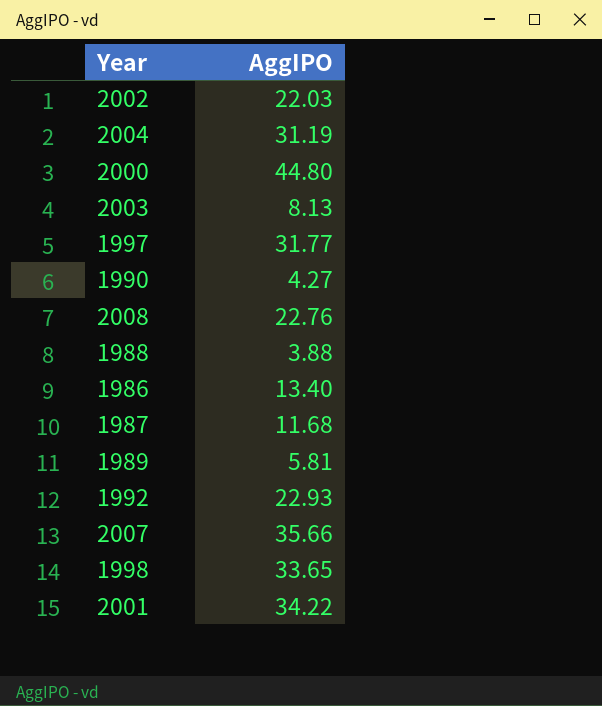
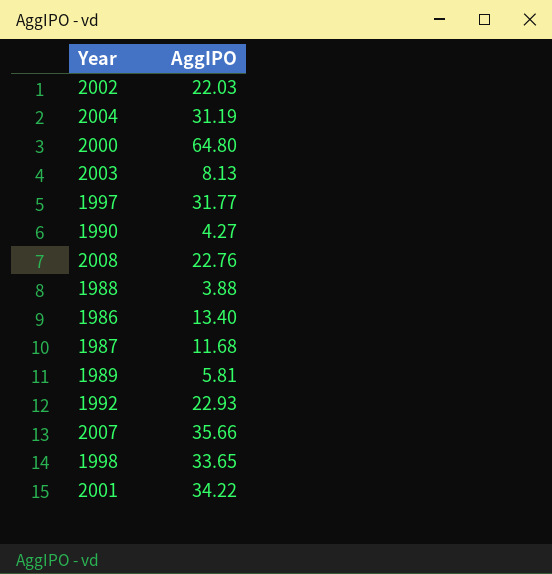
2000 | AggIPO: 44.80 -> 64.80

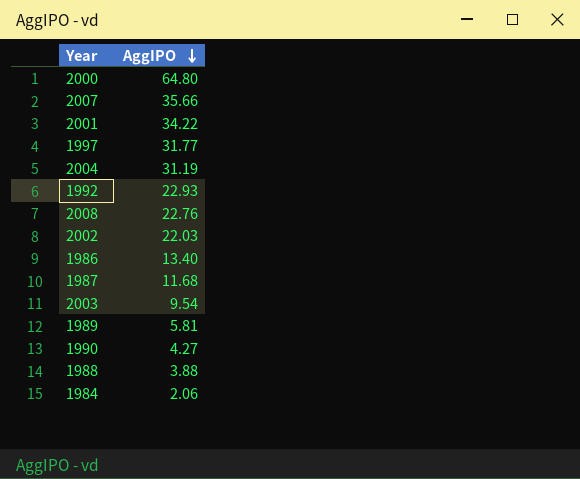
row order: none -> AggIPO descending
row 1998: 33.65 -> none
2003 | AggIPO: 8.13 -> 9.54
row 1984: none -> 2.06

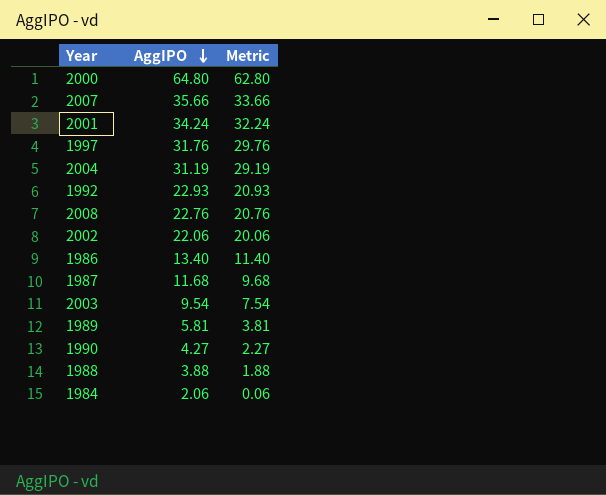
column Metric | formula: none -> [AggIPO] - 2
2001 | AggIPO: 34.22 -> 34.24
1997 | AggIPO: 31.77 -> 31.76
2002 | AggIPO: 22.03 -> 22.06

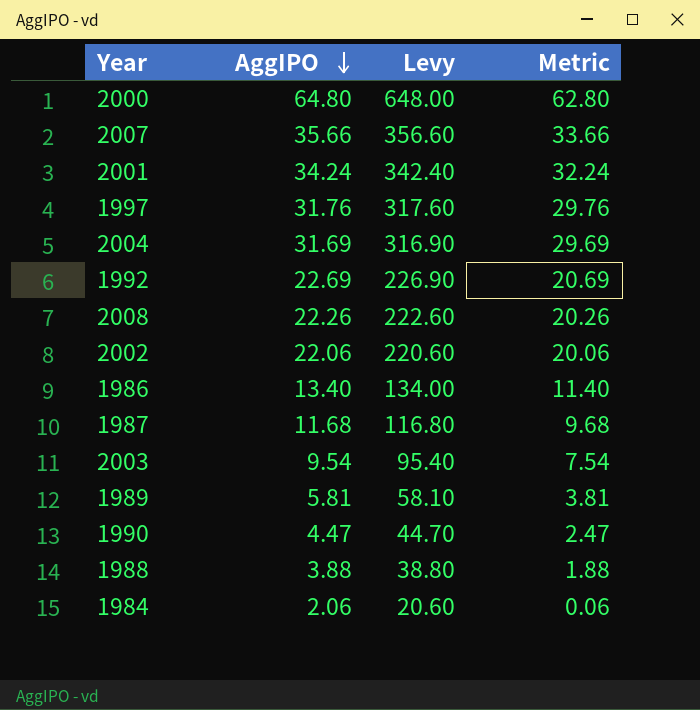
column Levy | formula: none -> [AggIPO] * 10
2004 | AggIPO: 31.19 -> 31.69
2004 | Metric: 29.19 -> 29.69
1992 | AggIPO: 22.93 -> 22.69
1992 | Metric: 20.93 -> 20.69
2008 | AggIPO: 22.76 -> 22.26
2008 | Metric: 20.76 -> 20.26
1990 | AggIPO: 4.27 -> 4.47
1990 | Metric: 2.27 -> 2.47

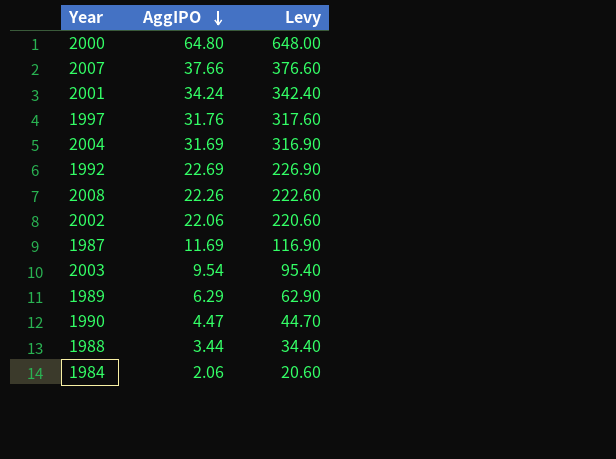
column Metric | formula: [AggIPO] - 2 -> none
row 1986: 13.40 | 134.00 | 11.40 -> none
2007 | AggIPO: 35.66 -> 37.66
2007 | Levy: 356.60 -> 376.60
1987 | AggIPO: 11.68 -> 11.69
1987 | Levy: 116.80 -> 116.90
1989 | AggIPO: 5.81 -> 6.29
1989 | Levy: 58.10 -> 62.90
1988 | AggIPO: 3.88 -> 3.44
1988 | Levy: 38.80 -> 34.40

